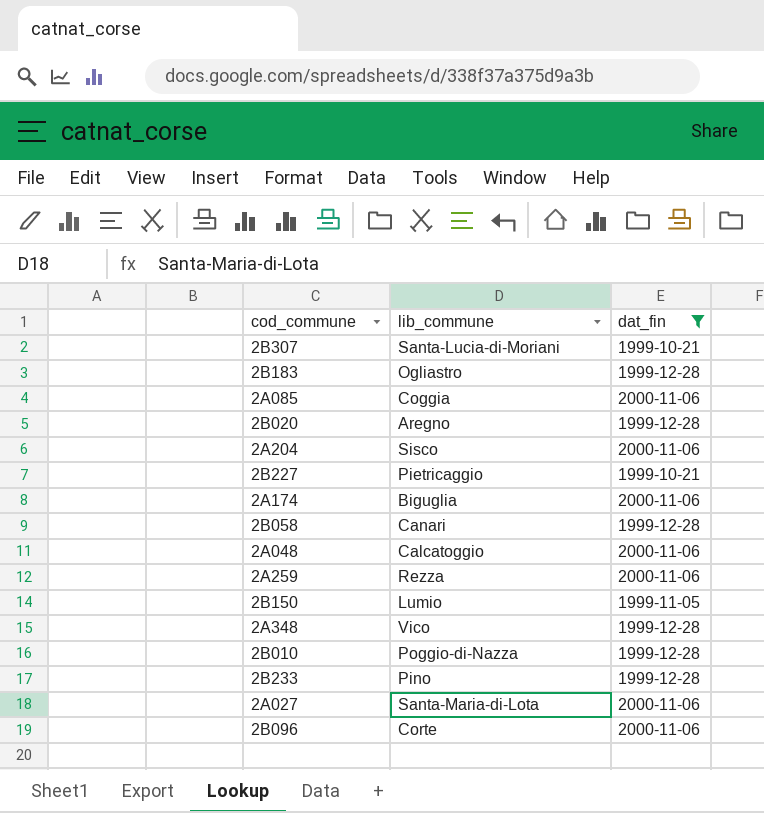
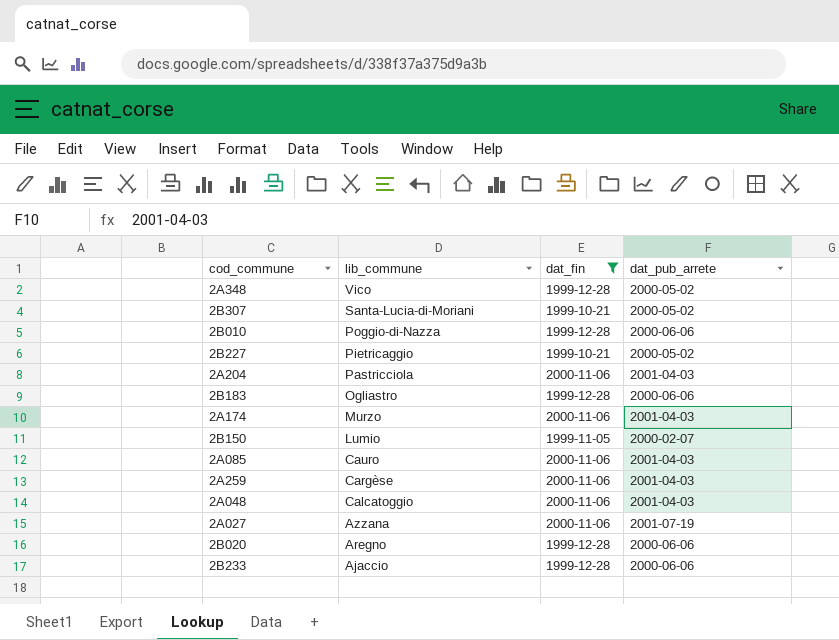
row order: none -> lib_commune descending
column dat_pub_arrete | position: none -> 4
row 2B058: Canari | 1999-12-28 -> none
row 2B096: Corte | 2000-11-06 -> none
2A204 | lib_commune: Sisco -> Pastricciola
2A174 | lib_commune: Biguglia -> Murzo
2A085 | lib_commune: Coggia -> Cauro
2A259 | lib_commune: Rezza -> Cargèse
2A027 | lib_commune: Santa-Maria-di-Lota -> Azzana
2B233 | lib_commune: Pino -> Ajaccio

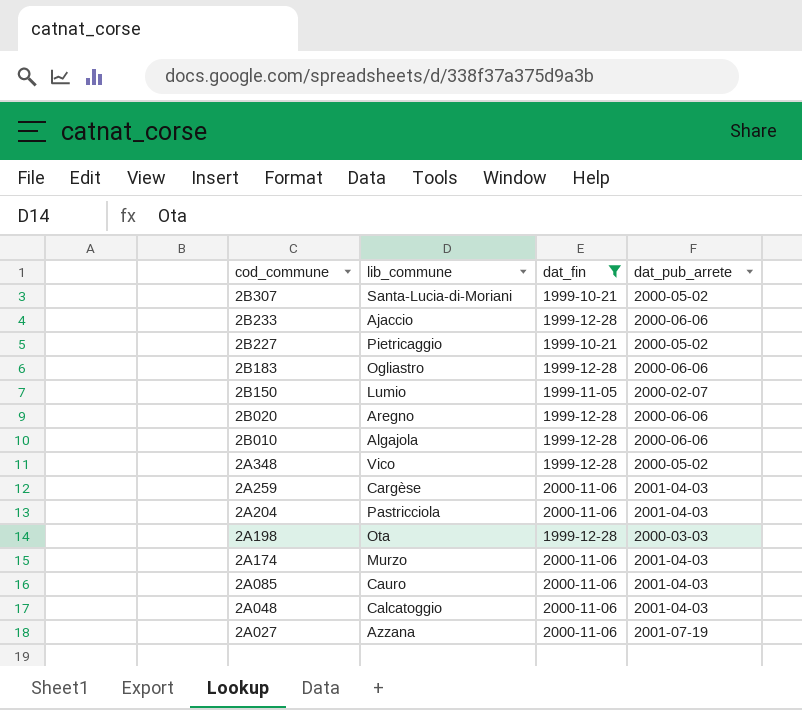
row order: lib_commune descending -> cod_commune descending
2B010 | lib_commune: Poggio-di-Nazza -> Algajola
row 2A198: none -> Ota | 1999-12-28 | 2000-03-03

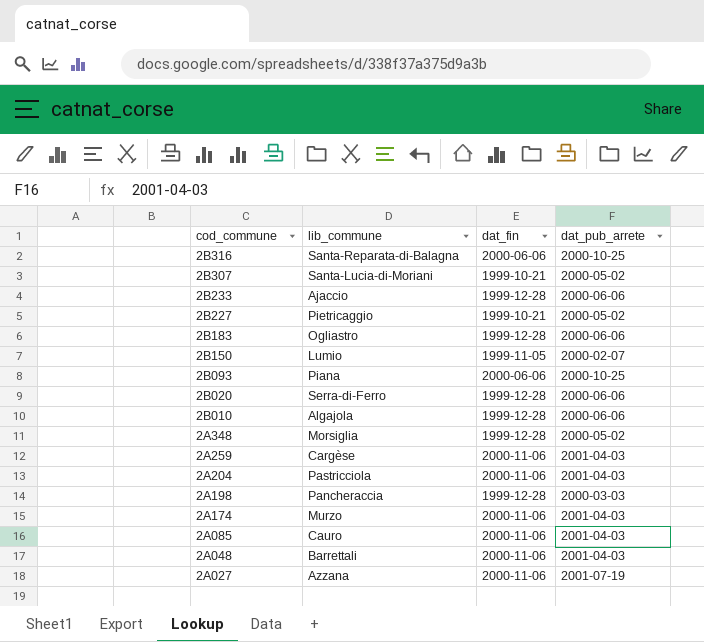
filter: dat_fin != 2000-06-06 -> none
2B020 | lib_commune: Aregno -> Serra-di-Ferro
2A348 | lib_commune: Vico -> Morsiglia
2A198 | lib_commune: Ota -> Pancheraccia
2A048 | lib_commune: Calcatoggio -> Barrettali

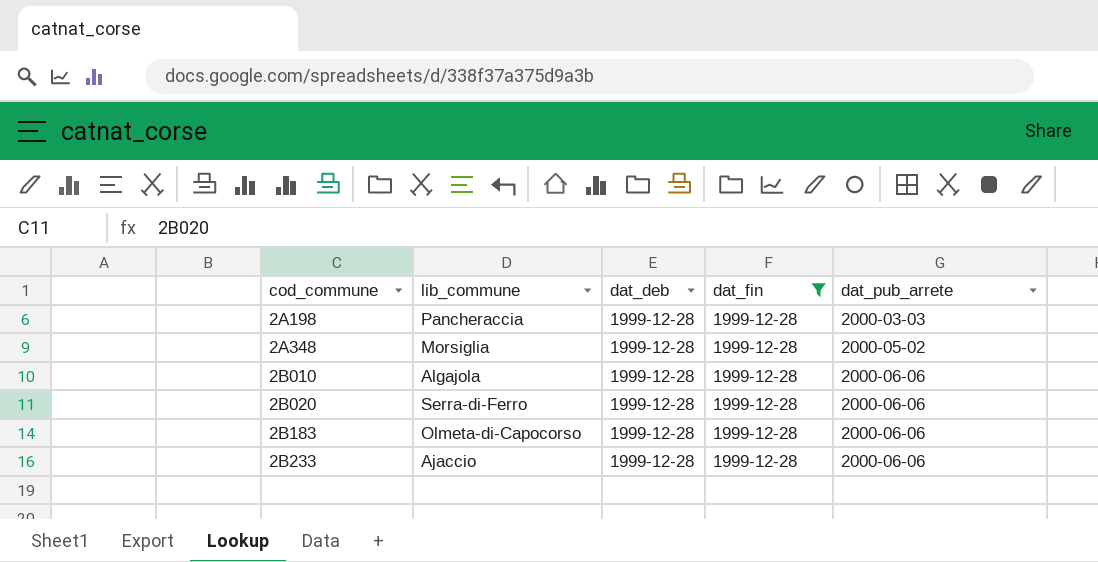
filter: none -> dat_fin = 1999-12-28
row order: cod_commune descending -> cod_commune ascending
column dat_deb | position: none -> 3
2B183 | lib_commune: Ogliastro -> Olmeta-di-Capocorso

